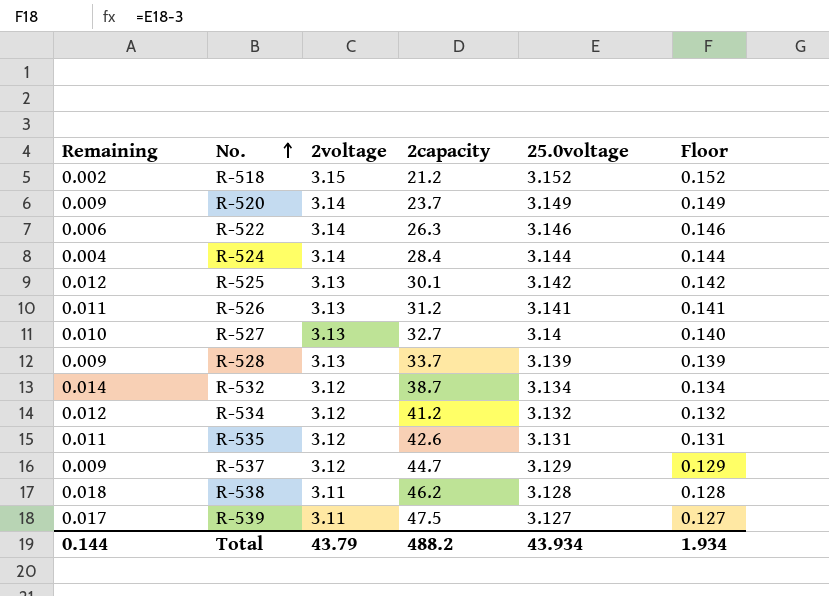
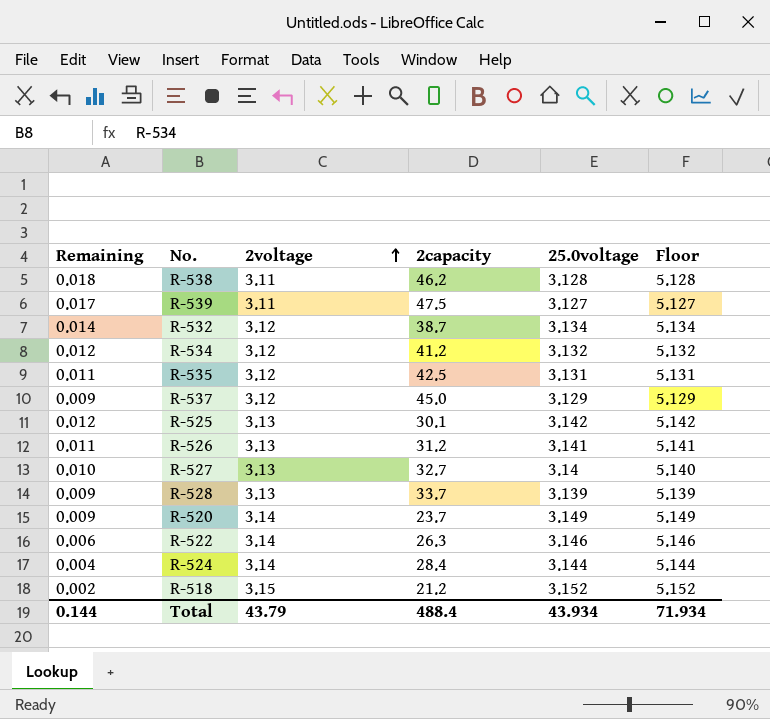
row order: No. ascending -> 2voltage ascending
column Floor | formula: [25.0voltage] - 3 -> [25.0voltage] + 2
R-535 | 2capacity: 42.6 -> 42.5
R-537 | 2capacity: 44.7 -> 45.0
Total | 2capacity: 488.2 -> 488.4
Total | Floor: 1.934 -> 71.934

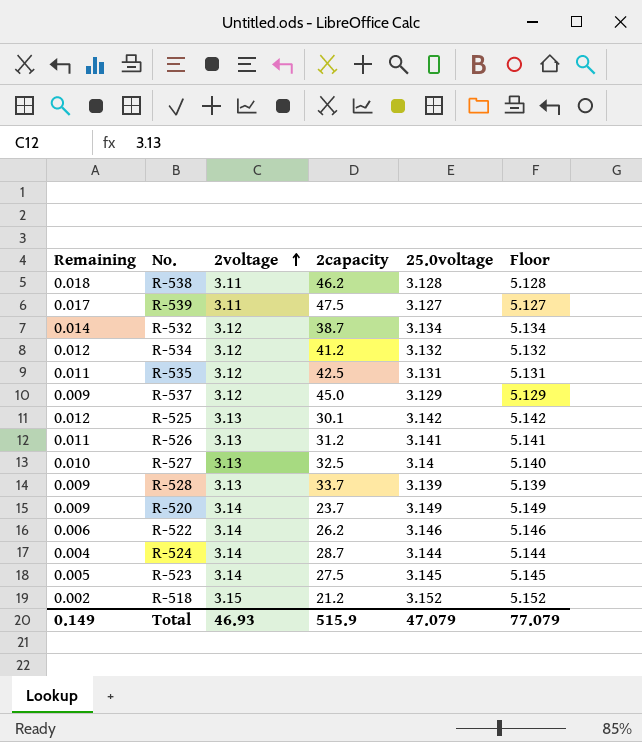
R-527 | 2capacity: 32.7 -> 32.5
R-522 | 2capacity: 26.3 -> 26.2
R-524 | 2capacity: 28.4 -> 28.7
row R-523: none -> 0.005 | 3.14 | 27.5 | 3.145 | 5.145
Total | Remaining: 0.144 -> 0.149
Total | 2voltage: 43.79 -> 46.93
Total | 2capacity: 488.4 -> 515.9
Total | 25.0voltage: 43.934 -> 47.079
Total | Floor: 71.934 -> 77.079

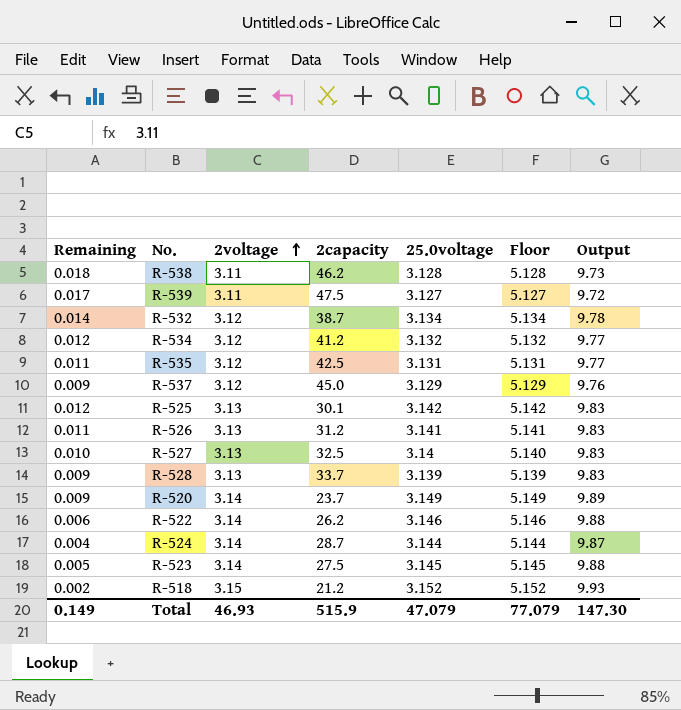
column Output | formula: none -> [2voltage] * [25.0voltage]

